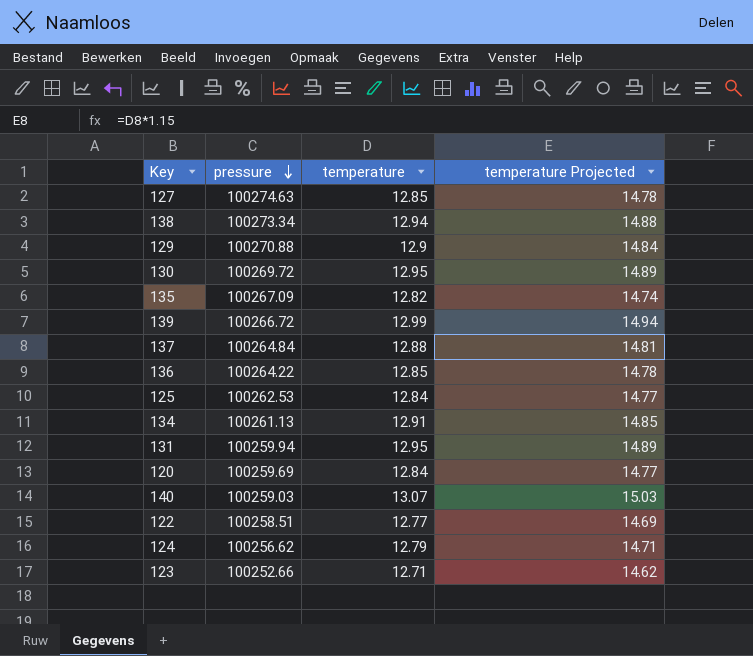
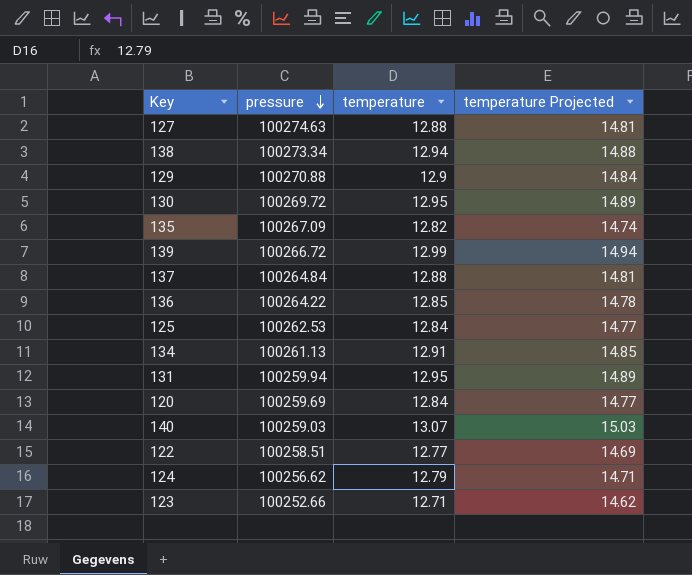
127 | temperature: 12.85 -> 12.88
127 | temperature Projected: 14.78 -> 14.81

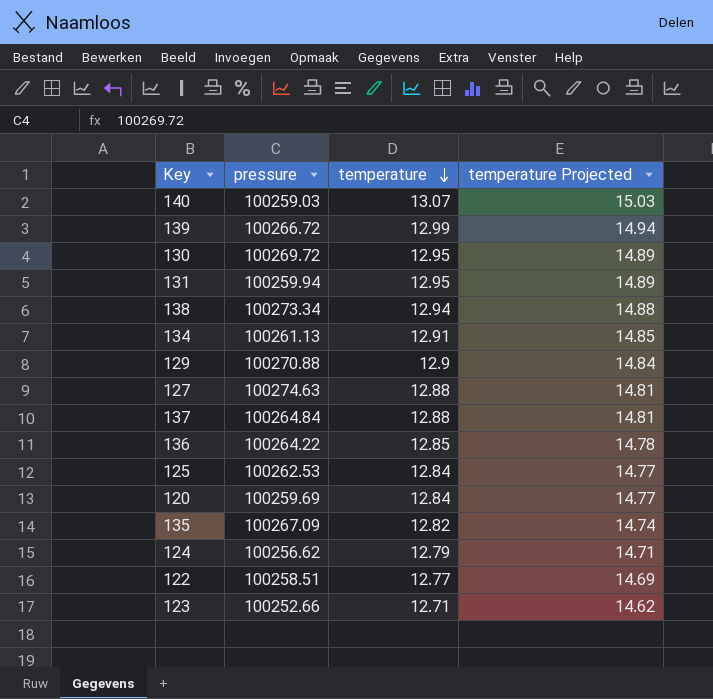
row order: pressure descending -> temperature descending

